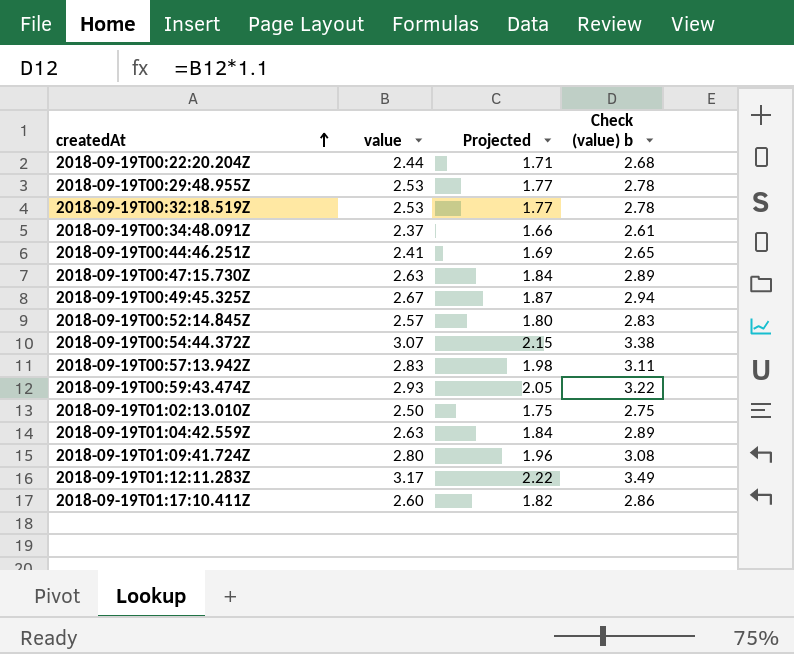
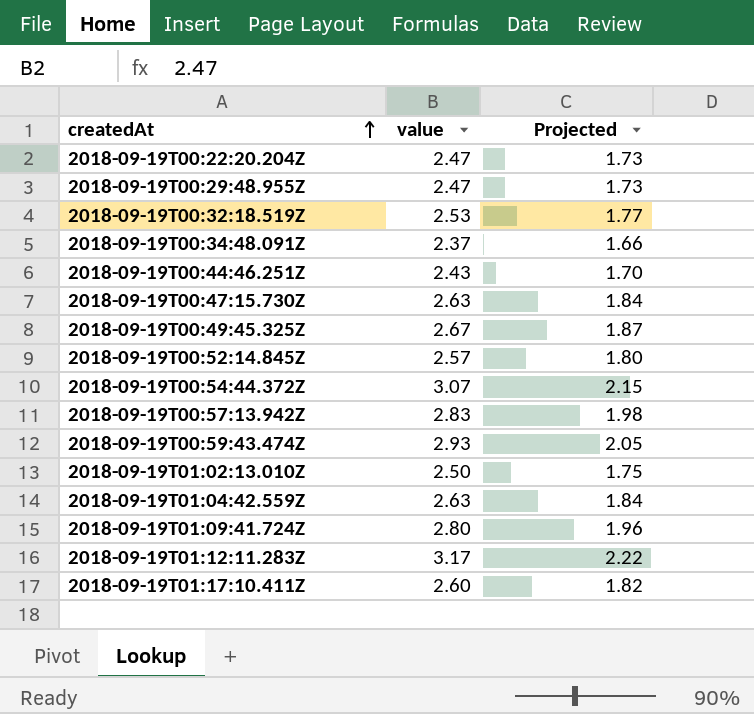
column Check (value) b | formula: [value] * 1.1 -> none
2018-09-19T00:22:20.204Z | value: 2.44 -> 2.47
2018-09-19T00:22:20.204Z | Projected: 1.71 -> 1.73
2018-09-19T00:29:48.955Z | value: 2.53 -> 2.47
2018-09-19T00:29:48.955Z | Projected: 1.77 -> 1.73
2018-09-19T00:44:46.251Z | value: 2.41 -> 2.43
2018-09-19T00:44:46.251Z | Projected: 1.69 -> 1.70

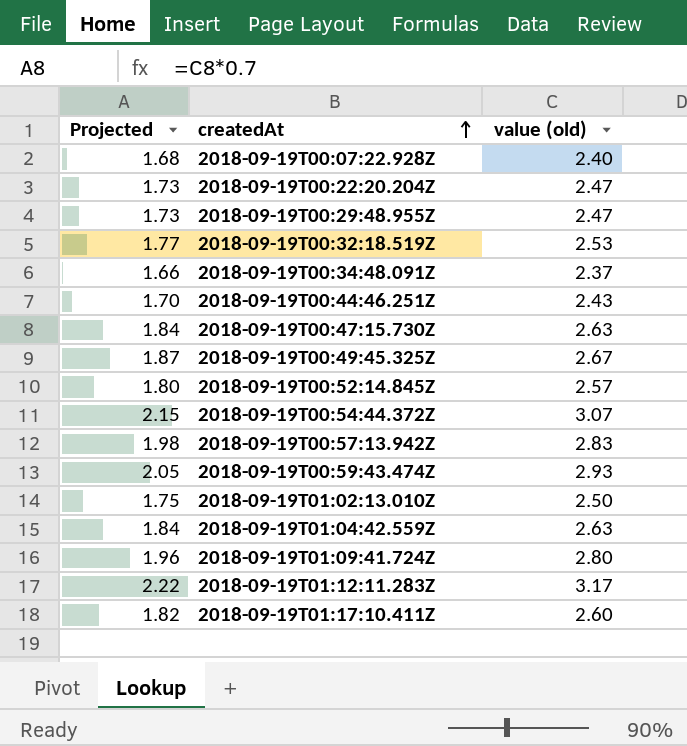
column Projected | position: 3 -> 1
column name: value -> value (old)
row 2018-09-19T00:07:22.928Z: none -> 1.68 | 2.40

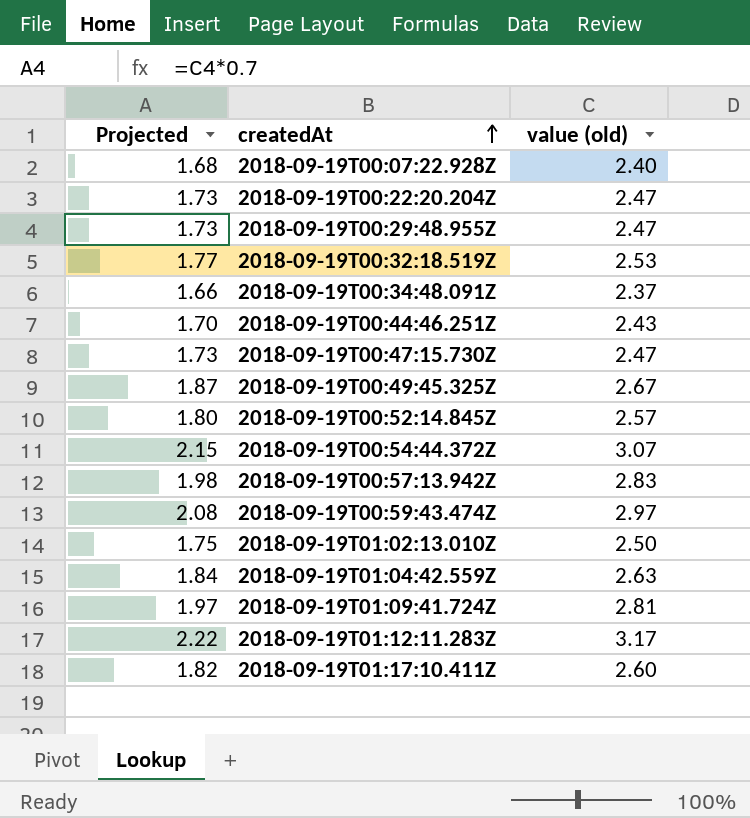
2018-09-19T00:47:15.730Z | Projected: 1.84 -> 1.73
2018-09-19T00:47:15.730Z | value (old): 2.63 -> 2.47
2018-09-19T00:59:43.474Z | Projected: 2.05 -> 2.08
2018-09-19T00:59:43.474Z | value (old): 2.93 -> 2.97
2018-09-19T01:09:41.724Z | Projected: 1.96 -> 1.97
2018-09-19T01:09:41.724Z | value (old): 2.80 -> 2.81

